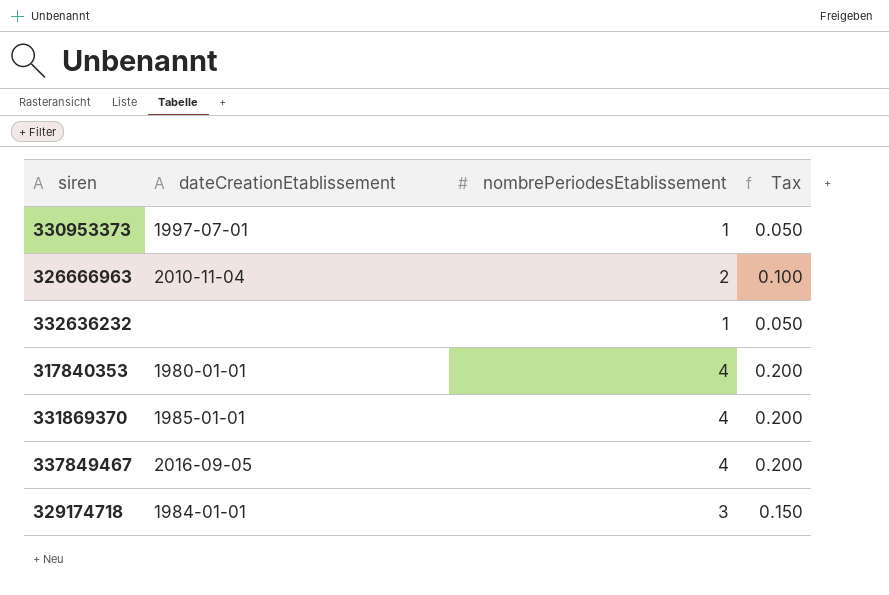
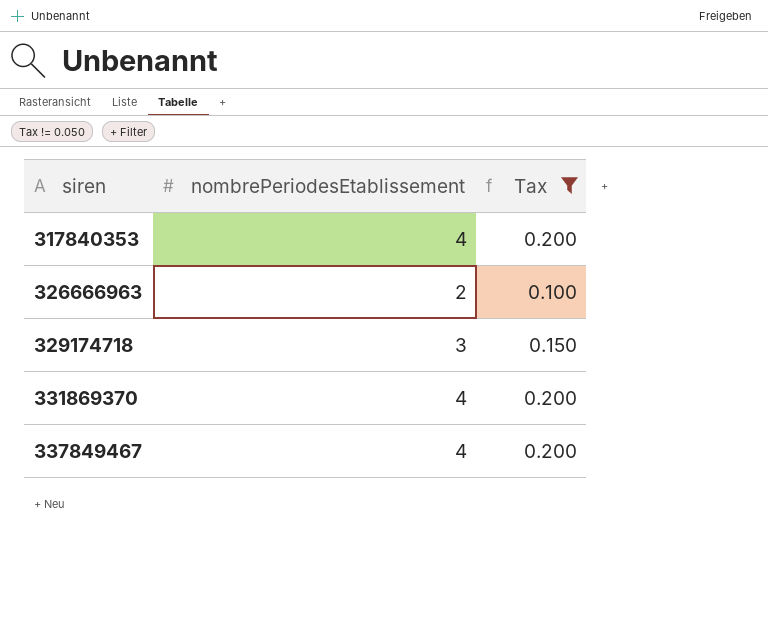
filter: none -> Tax != 0.050
row order: none -> siren ascending
column dateCreationEtablissement | position: 2 -> none

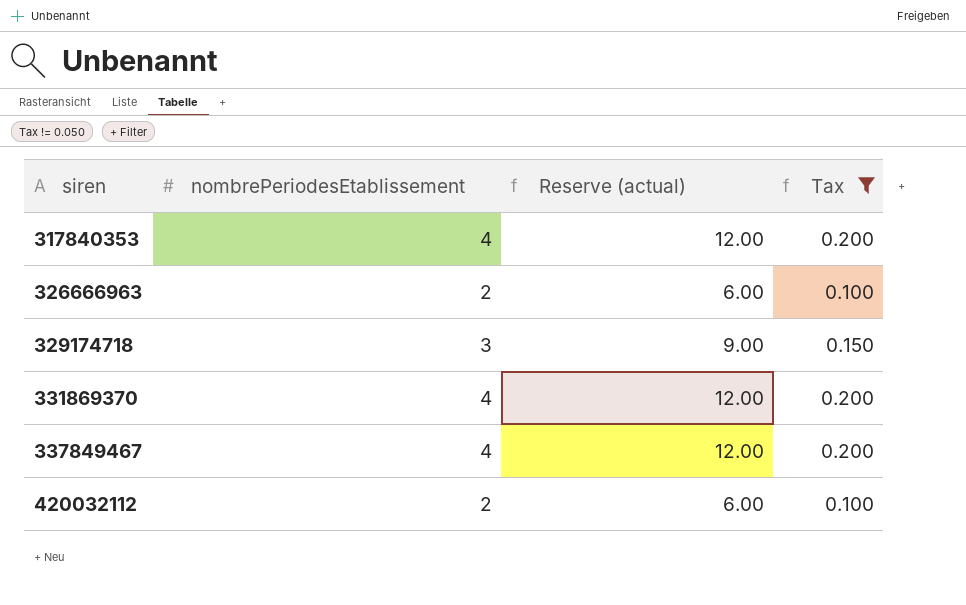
column Reserve (actual) | formula: none -> [nombrePeriodesEtablissement] * 3
row 420032112: none -> 2 | 6.00 | 0.100

